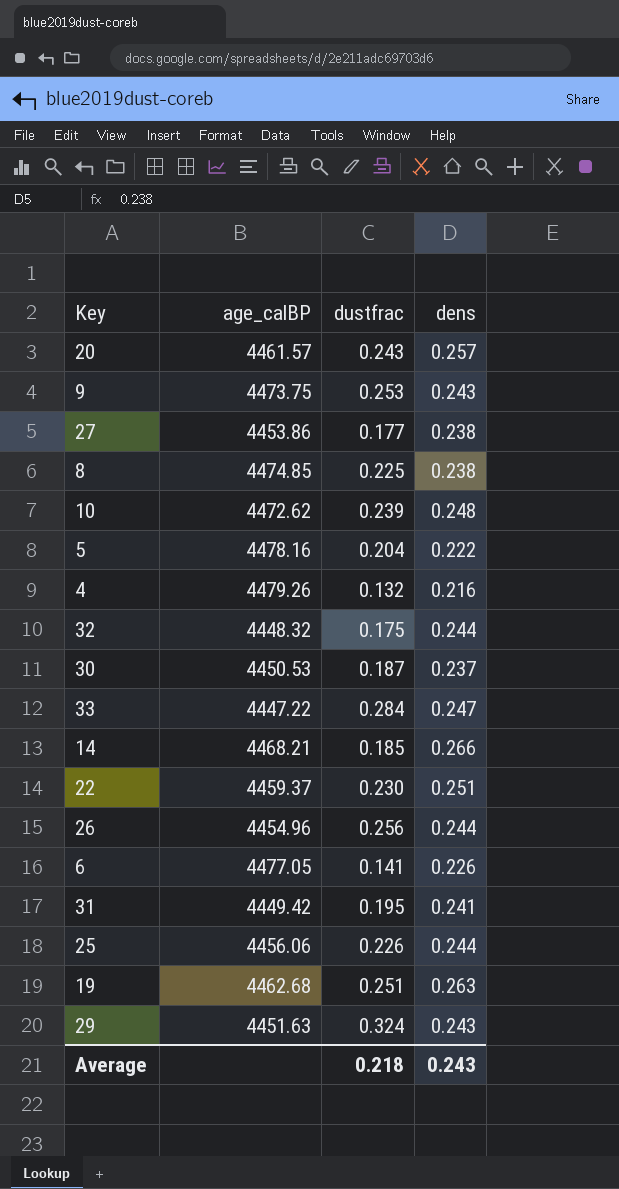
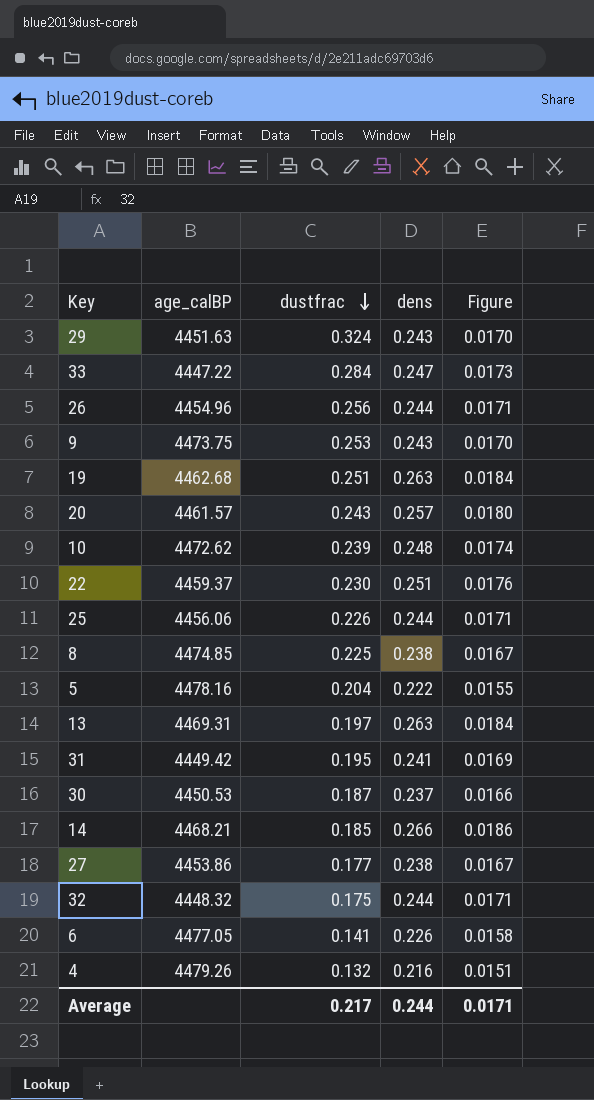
row order: none -> dustfrac descending
column Figure | formula: none -> [dens] * 0.07
row 13: none -> 4469.31 | 0.197 | 0.263 | 0.0184
Average | dustfrac: 0.218 -> 0.217
Average | dens: 0.243 -> 0.244

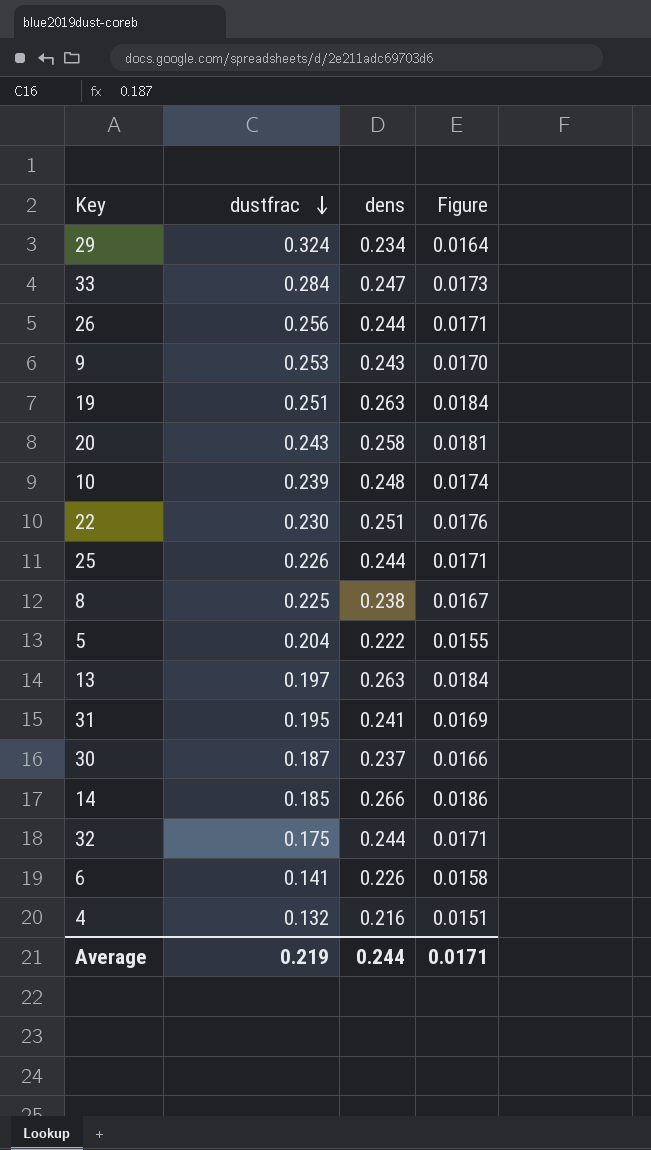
column age_calBP | position: 2 -> none
row 27: 4453.86 | 0.177 | 0.238 | 0.0167 -> none
29 | dens: 0.243 -> 0.234
29 | Figure: 0.0170 -> 0.0164
20 | dens: 0.257 -> 0.258
20 | Figure: 0.0180 -> 0.0181
Average | dustfrac: 0.217 -> 0.219

